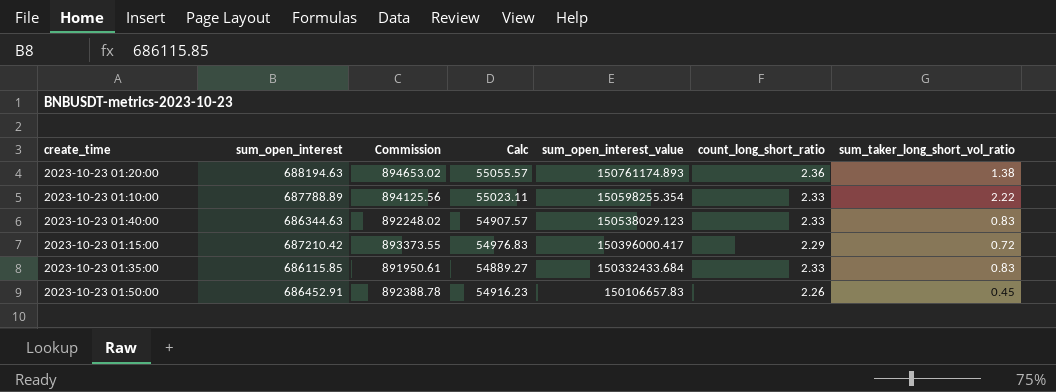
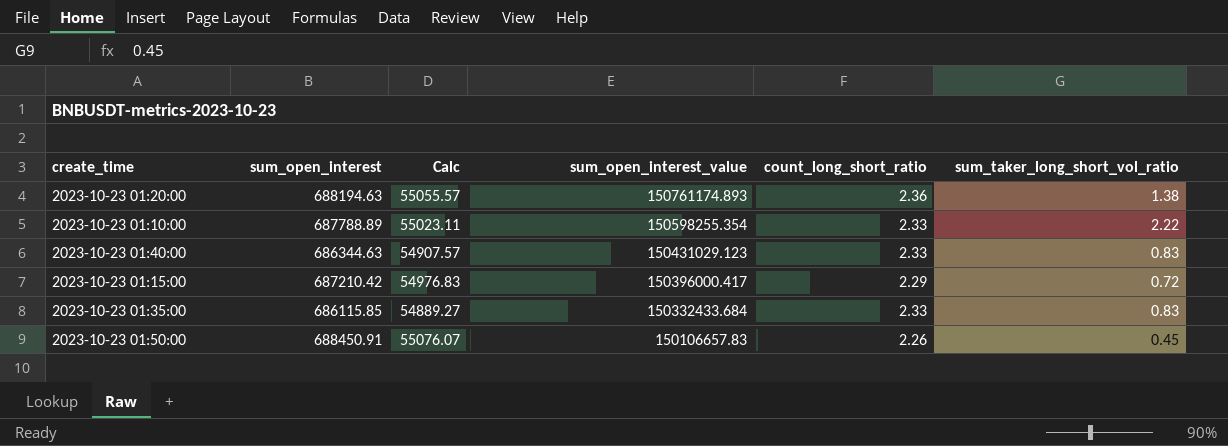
column Commission | formula: [sum_open_interest] * 1.3 -> none
2023-10-23 01:40:00 | sum_open_interest_value: 150538029.123 -> 150431029.123
2023-10-23 01:50:00 | sum_open_interest: 686452.91 -> 688450.91
2023-10-23 01:50:00 | Calc: 54916.23 -> 55076.07

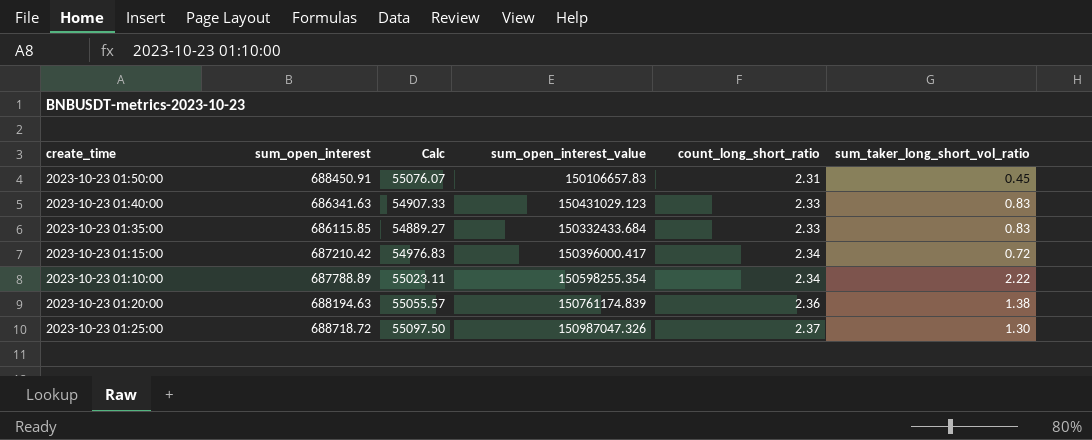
row order: sum_open_interest_value descending -> count_long_short_ratio ascending
2023-10-23 01:50:00 | count_long_short_ratio: 2.26 -> 2.31
2023-10-23 01:40:00 | sum_open_interest: 686344.63 -> 686341.63
2023-10-23 01:40:00 | Calc: 54907.57 -> 54907.33
2023-10-23 01:15:00 | count_long_short_ratio: 2.29 -> 2.34
2023-10-23 01:10:00 | count_long_short_ratio: 2.33 -> 2.34
2023-10-23 01:20:00 | sum_open_interest_value: 150761174.893 -> 150761174.839
row 2023-10-23 01:25:00: none -> 688718.72 | 55097.50 | 150987047.326 | 2.37 | 1.30

